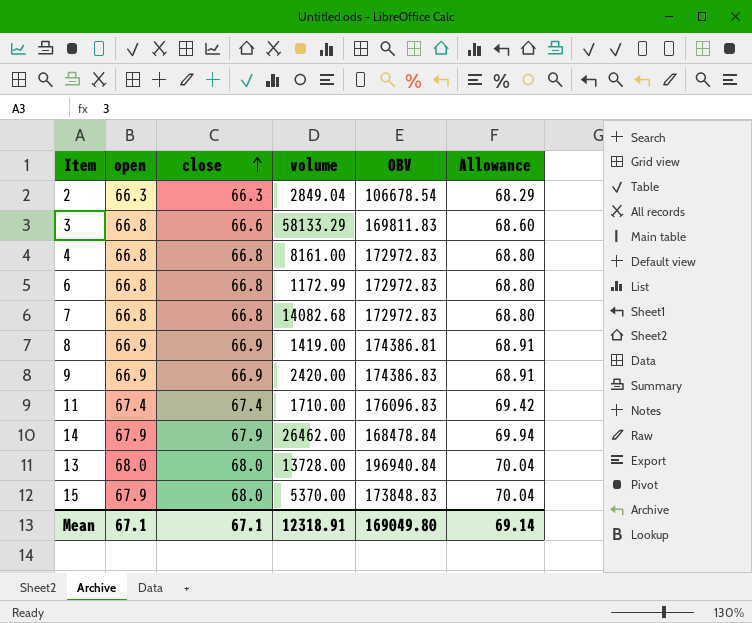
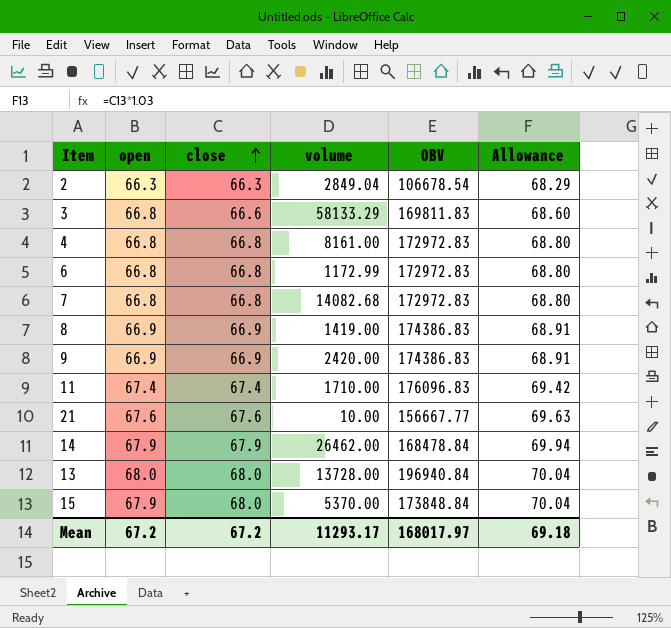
8 | OBV: 174386.81 -> 174386.83
row 21: none -> 67.6 | 67.6 | 10.00 | 156667.77 | 69.63
15 | OBV: 173848.83 -> 173848.84
Mean | open: 67.1 -> 67.2
Mean | close: 67.1 -> 67.2
Mean | volume: 12318.91 -> 11293.17
Mean | OBV: 169049.80 -> 168017.97
Mean | Allowance: 69.14 -> 69.18

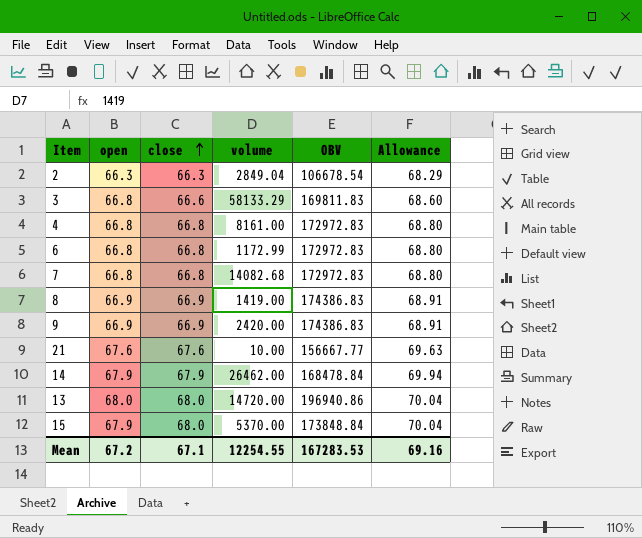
row 11: 67.4 | 67.4 | 1710.00 | 176096.83 | 69.42 -> none
13 | volume: 13728.00 -> 14720.00
13 | OBV: 196940.84 -> 196940.86
Mean | close: 67.2 -> 67.1
Mean | volume: 11293.17 -> 12254.55
Mean | OBV: 168017.97 -> 167283.53
Mean | Allowance: 69.18 -> 69.16

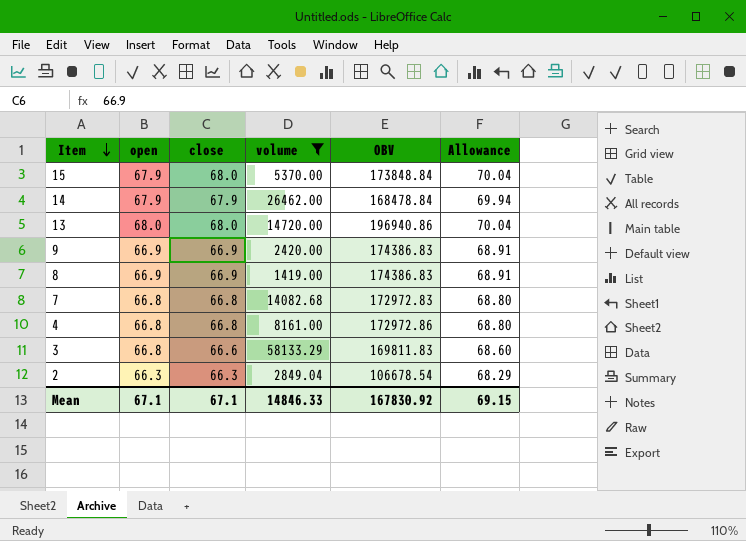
filter: none -> volume >= 1419.00
row order: close ascending -> Item descending
4 | OBV: 172972.83 -> 172972.86
Mean | open: 67.2 -> 67.1
Mean | volume: 12254.55 -> 14846.33
Mean | OBV: 167283.53 -> 167830.92
Mean | Allowance: 69.16 -> 69.15

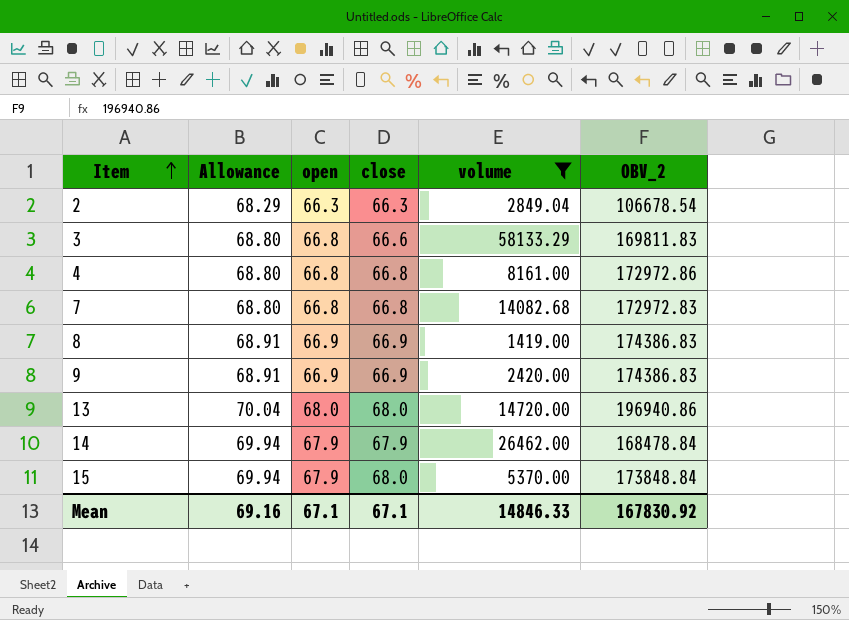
row order: Item descending -> Item ascending
column Allowance | formula: [close] * 1.03 -> [open] * 1.03
column Allowance | position: 6 -> 2
column name: OBV -> OBV_2
Mean | Allowance: 69.15 -> 69.16

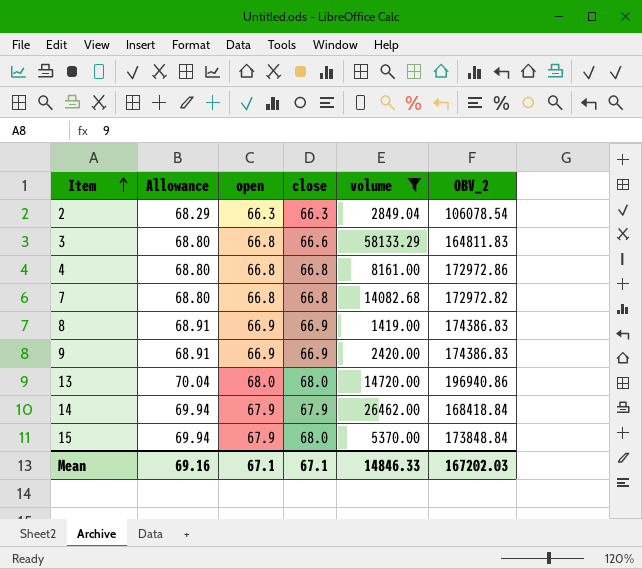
2 | OBV_2: 106678.54 -> 106078.54
3 | OBV_2: 169811.83 -> 164811.83
7 | OBV_2: 172972.83 -> 172972.82
14 | OBV_2: 168478.84 -> 168418.84
Mean | OBV_2: 167830.92 -> 167202.03

